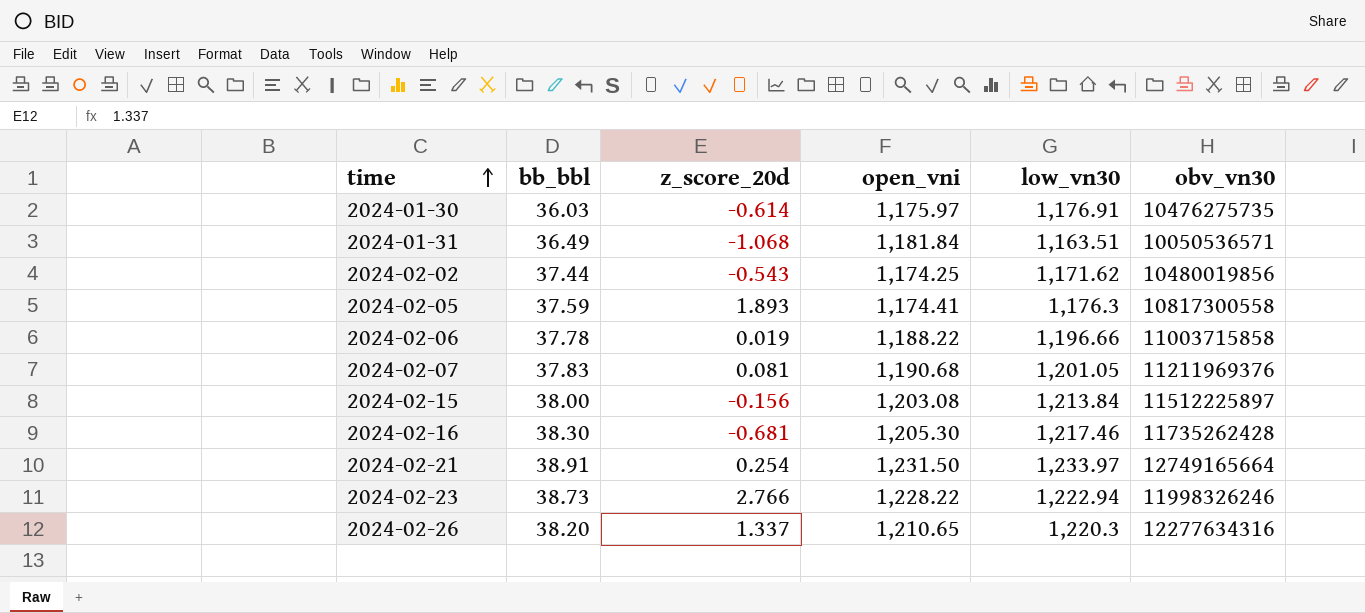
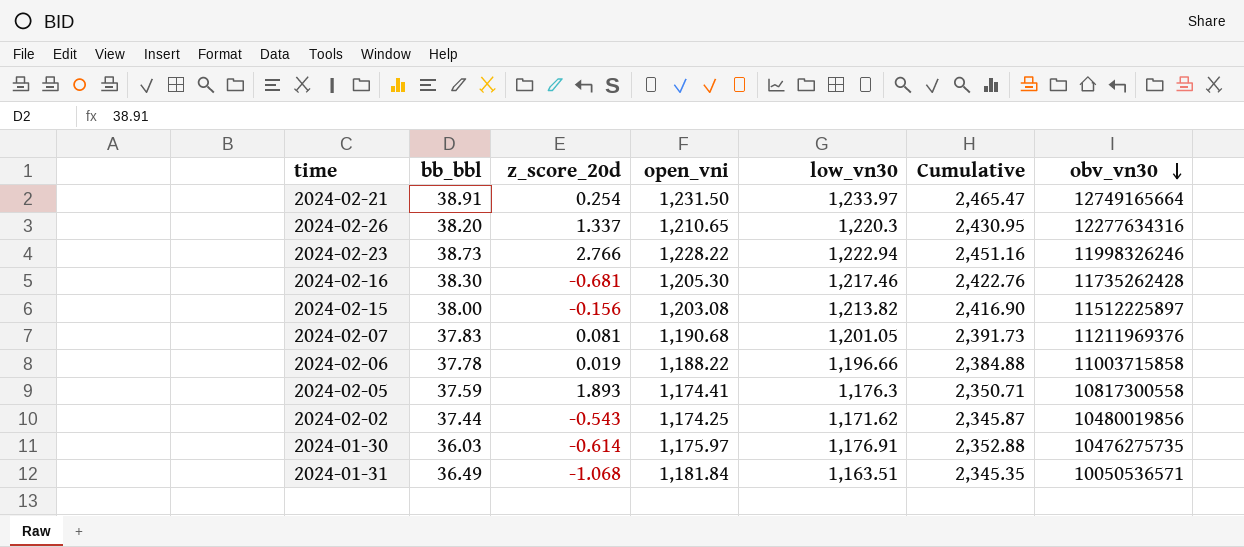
row order: time ascending -> obv_vn30 descending
column Cumulative | formula: none -> [open_vni] + [low_vn30]
2024-02-15 | low_vn30: 1,213.84 -> 1,213.82

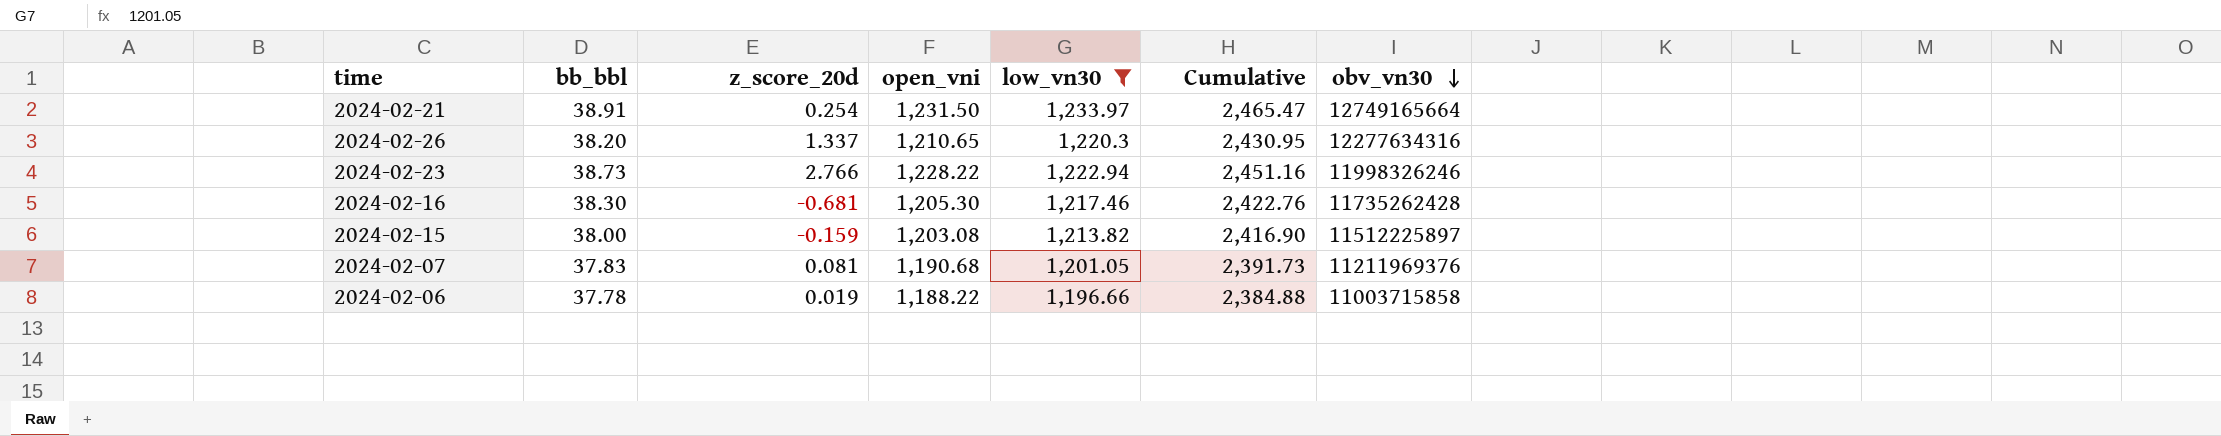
filter: none -> low_vn30 >= 1,196.66
2024-02-15 | z_score_20d: -0.156 -> -0.159

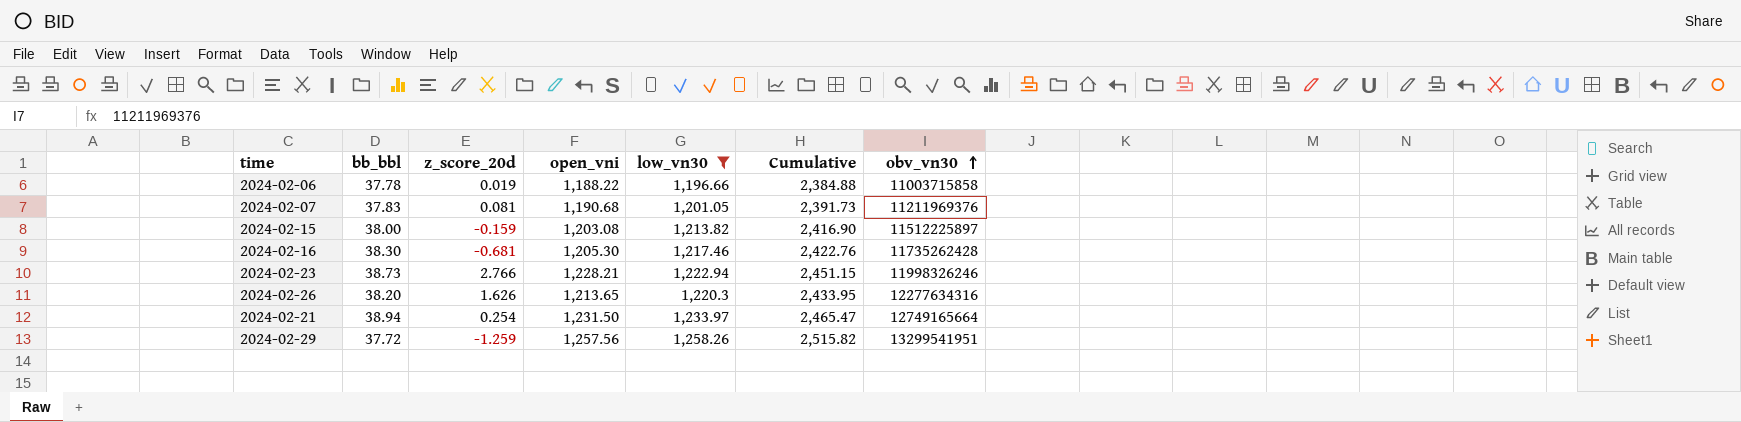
row order: obv_vn30 descending -> obv_vn30 ascending
2024-02-23 | open_vni: 1,228.22 -> 1,228.21
2024-02-23 | Cumulative: 2,451.16 -> 2,451.15
2024-02-26 | z_score_20d: 1.337 -> 1.626
2024-02-26 | open_vni: 1,210.65 -> 1,213.65
2024-02-26 | Cumulative: 2,430.95 -> 2,433.95
2024-02-21 | bb_bbl: 38.91 -> 38.94
row 2024-02-29: none -> 37.72 | -1.259 | 1,257.56 | 1,258.26 | 2,515.82 | 13299541951

